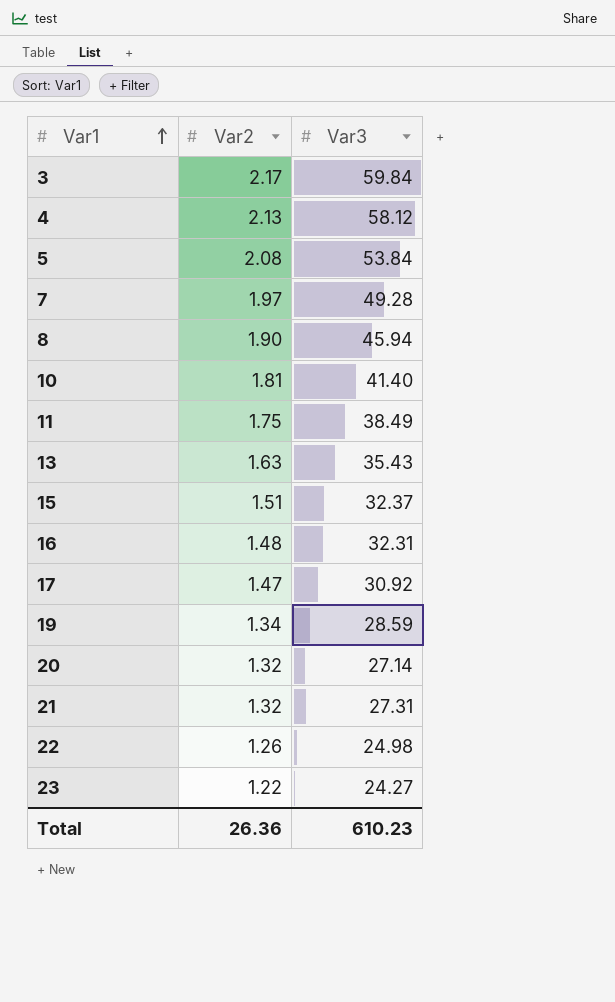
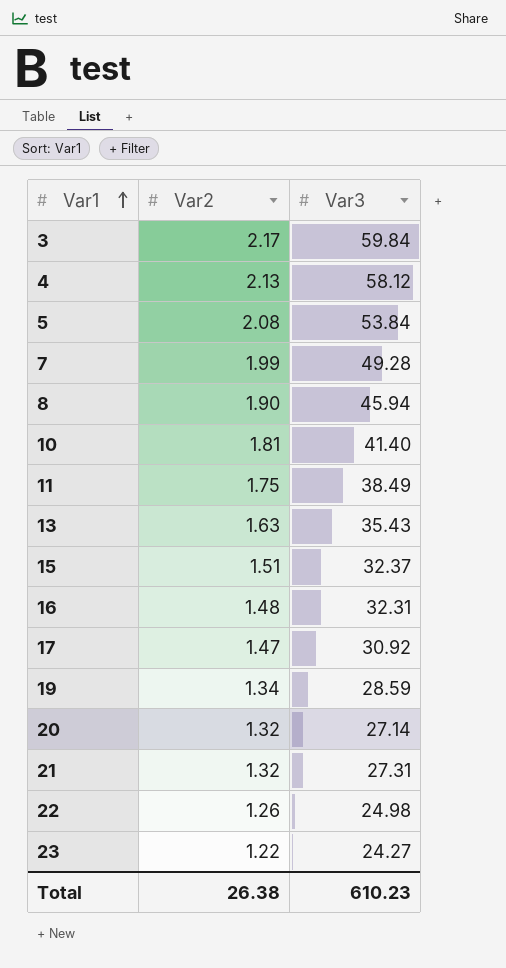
7 | Var2: 1.97 -> 1.99
Total | Var2: 26.36 -> 26.38

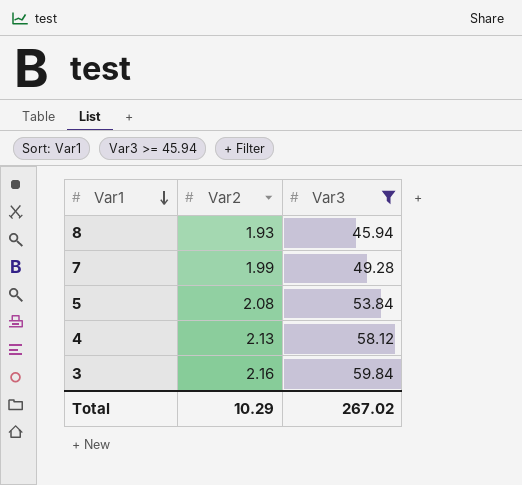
filter: none -> Var3 >= 45.94
row order: Var1 ascending -> Var1 descending
8 | Var2: 1.90 -> 1.93
3 | Var2: 2.17 -> 2.16
Total | Var2: 26.38 -> 10.29
Total | Var3: 610.23 -> 267.02

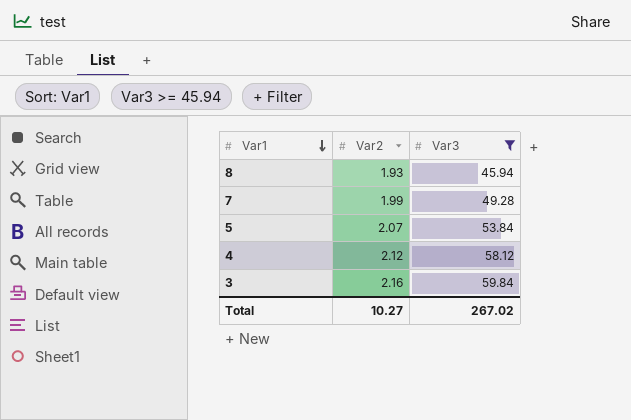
5 | Var2: 2.08 -> 2.07
4 | Var2: 2.13 -> 2.12
Total | Var2: 10.29 -> 10.27

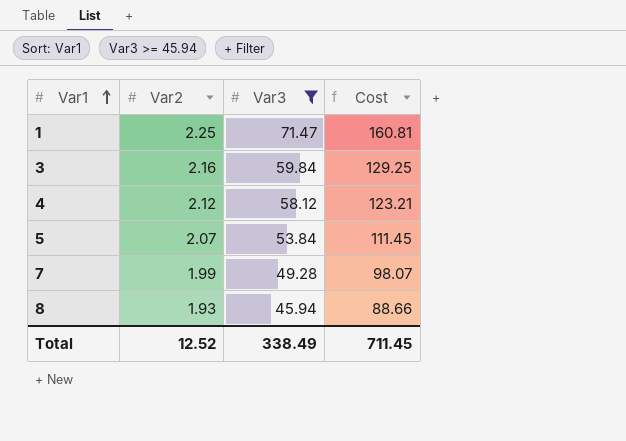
row order: Var1 descending -> Var1 ascending
column Cost | formula: none -> [Var2] * [Var3]
row 1: none -> 2.25 | 71.47 | 160.81
Total | Var2: 10.27 -> 12.52
Total | Var3: 267.02 -> 338.49

